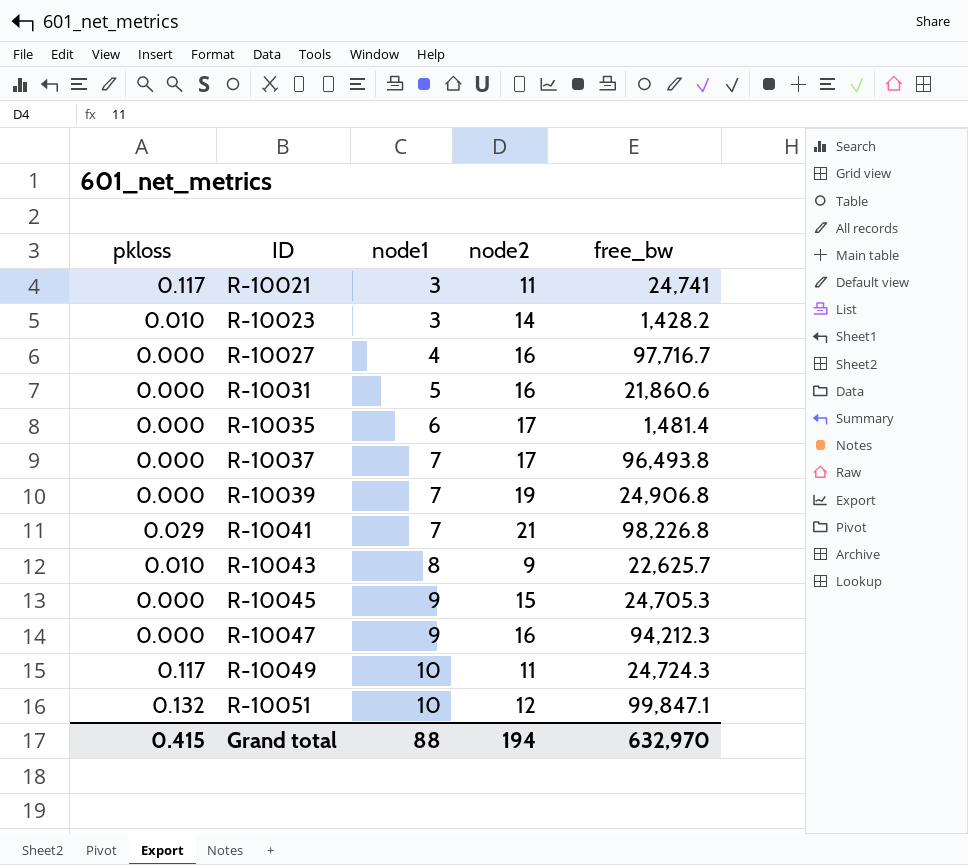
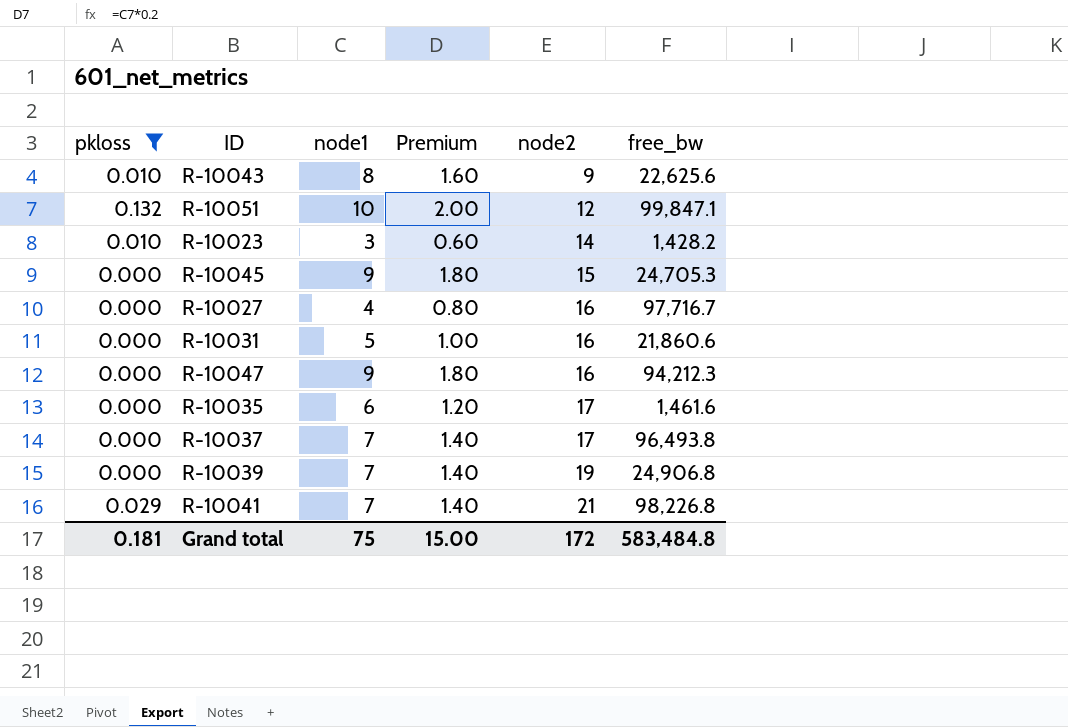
filter: none -> pkloss != 0.117
row order: ID ascending -> node2 ascending
column Premium | formula: none -> [node1] * 0.2
R-10043 | free_bw: 22,625.7 -> 22,625.6
R-10035 | free_bw: 1,481.4 -> 1,461.6
Grand total | pkloss: 0.415 -> 0.181
Grand total | node1: 88 -> 75
Grand total | node2: 194 -> 172
Grand total | free_bw: 632,970 -> 583,484.8

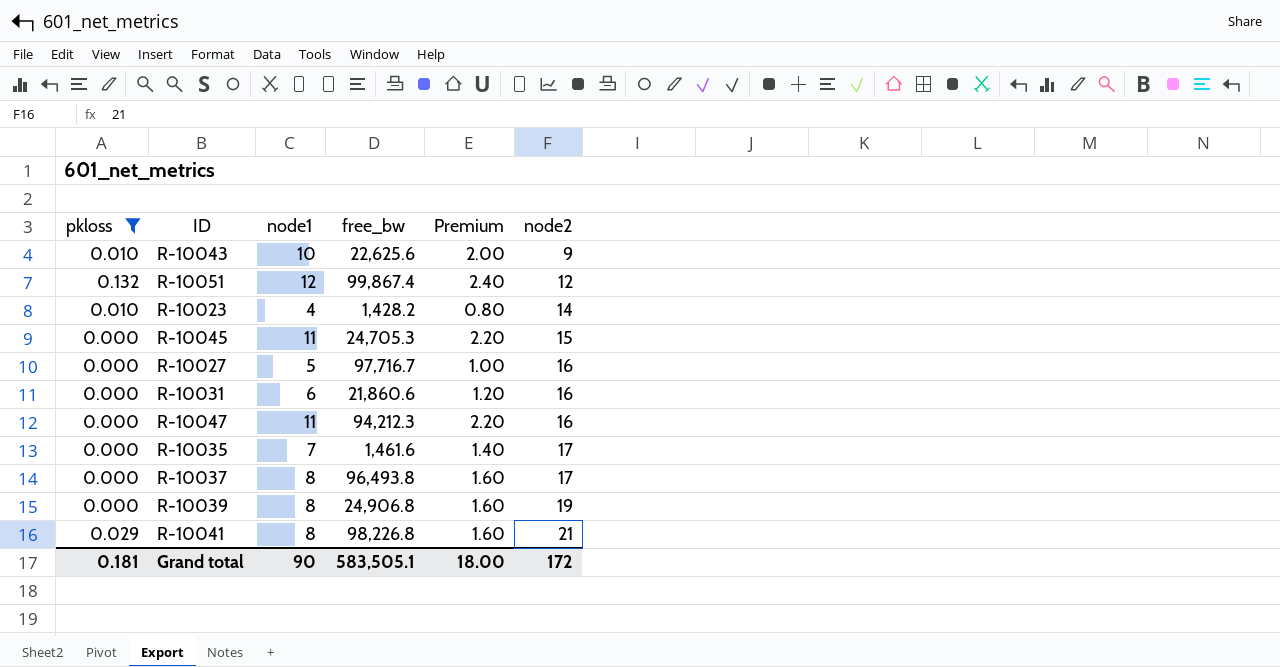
column free_bw | position: 6 -> 4
R-10043 | node1: 8 -> 10
R-10043 | Premium: 1.60 -> 2.00
R-10051 | node1: 10 -> 12
R-10051 | free_bw: 99,847.1 -> 99,867.4
R-10051 | Premium: 2.00 -> 2.40
R-10023 | node1: 3 -> 4
R-10023 | Premium: 0.60 -> 0.80
R-10045 | node1: 9 -> 11
R-10045 | Premium: 1.80 -> 2.20
R-10027 | node1: 4 -> 5
R-10027 | Premium: 0.80 -> 1.00
R-10031 | node1: 5 -> 6
R-10031 | Premium: 1.00 -> 1.20
R-10047 | node1: 9 -> 11
R-10047 | Premium: 1.80 -> 2.20
R-10035 | node1: 6 -> 7
R-10035 | Premium: 1.20 -> 1.40
R-10037 | node1: 7 -> 8
R-10037 | Premium: 1.40 -> 1.60
R-10039 | node1: 7 -> 8
R-10039 | Premium: 1.40 -> 1.60
R-10041 | node1: 7 -> 8
R-10041 | Premium: 1.40 -> 1.60
Grand total | node1: 75 -> 90
Grand total | free_bw: 583,484.8 -> 583,505.1
Grand total | Premium: 15.00 -> 18.00

